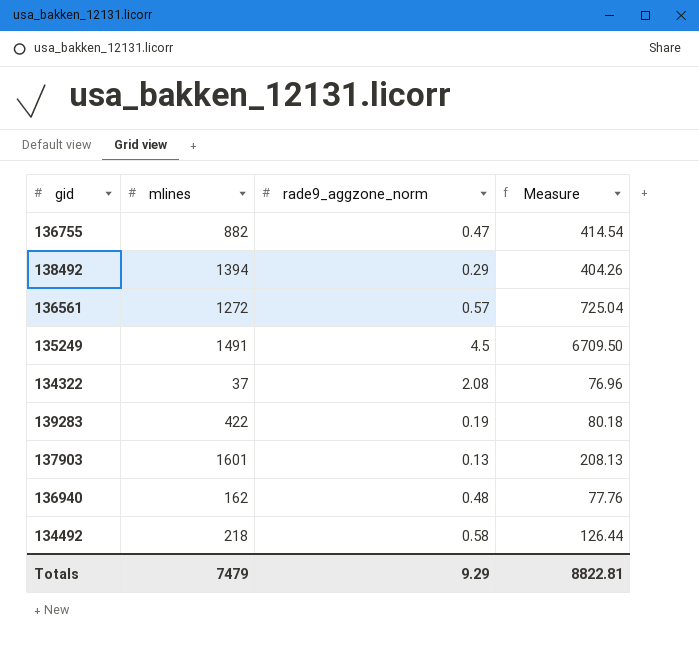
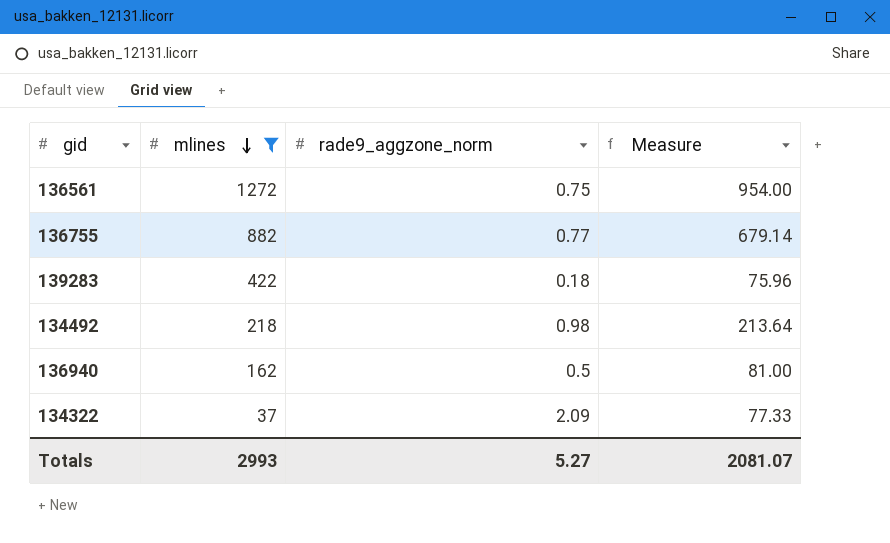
filter: none -> mlines <= 1272
row order: none -> mlines descending
136561 | rade9_aggzone_norm: 0.57 -> 0.75
136561 | Measure: 725.04 -> 954.00
136755 | rade9_aggzone_norm: 0.47 -> 0.77
136755 | Measure: 414.54 -> 679.14
139283 | rade9_aggzone_norm: 0.19 -> 0.18
139283 | Measure: 80.18 -> 75.96
134492 | rade9_aggzone_norm: 0.58 -> 0.98
134492 | Measure: 126.44 -> 213.64
136940 | rade9_aggzone_norm: 0.48 -> 0.5
136940 | Measure: 77.76 -> 81.00
134322 | rade9_aggzone_norm: 2.08 -> 2.09
134322 | Measure: 76.96 -> 77.33
Totals | mlines: 7479 -> 2993
Totals | rade9_aggzone_norm: 9.29 -> 5.27
Totals | Measure: 8822.81 -> 2081.07

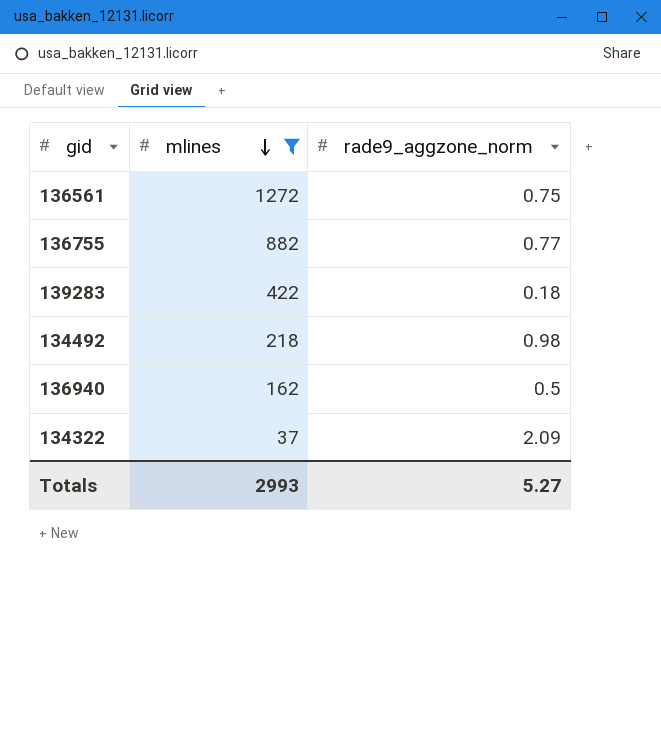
column Measure | formula: [mlines] * [rade9_aggzone_norm] -> none

